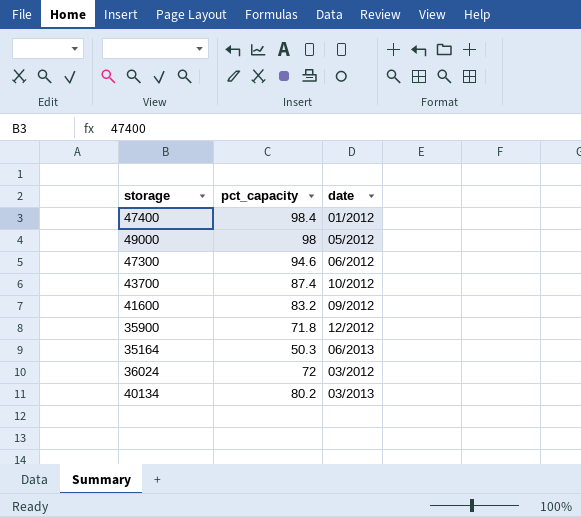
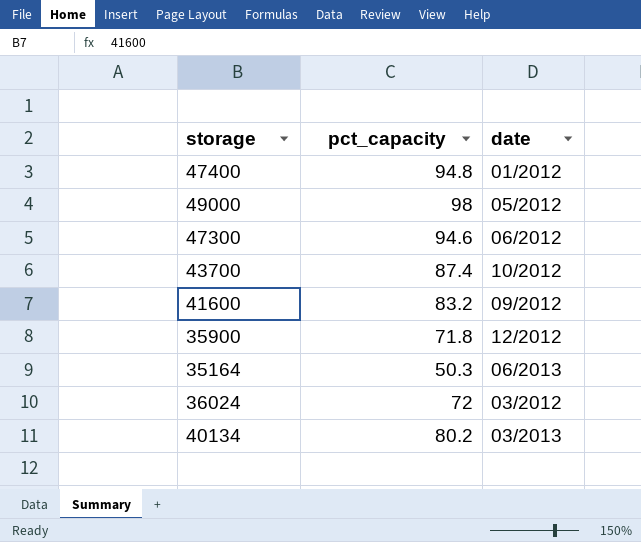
47400 | pct_capacity: 98.4 -> 94.8

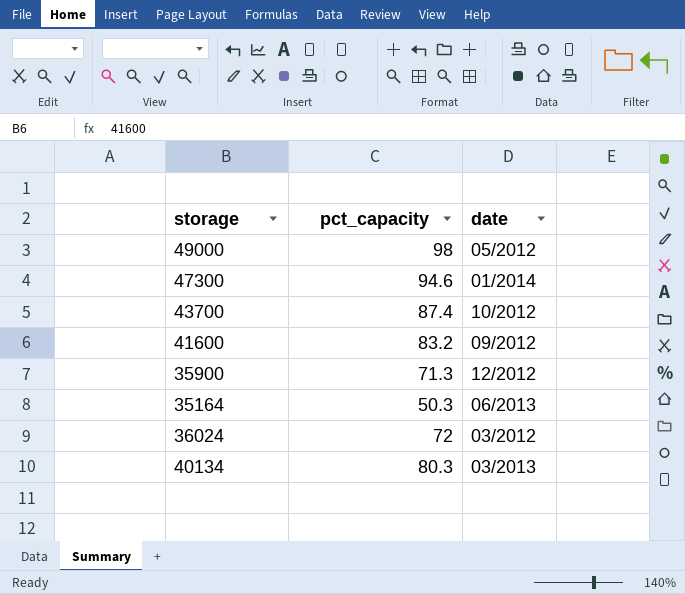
row 47400: 94.8 | 01/2012 -> none
47300 | date: 06/2012 -> 01/2014
35900 | pct_capacity: 71.8 -> 71.3
40134 | pct_capacity: 80.2 -> 80.3

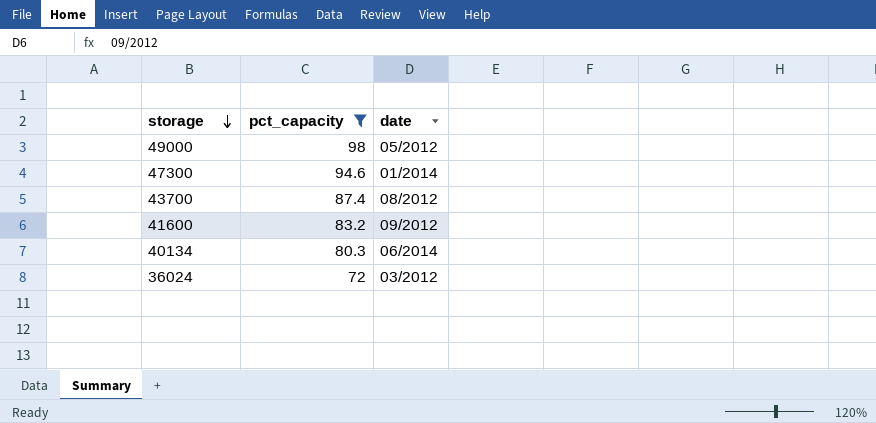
filter: none -> pct_capacity >= 72
row order: none -> storage descending
43700 | date: 10/2012 -> 08/2012
40134 | date: 03/2013 -> 06/2014

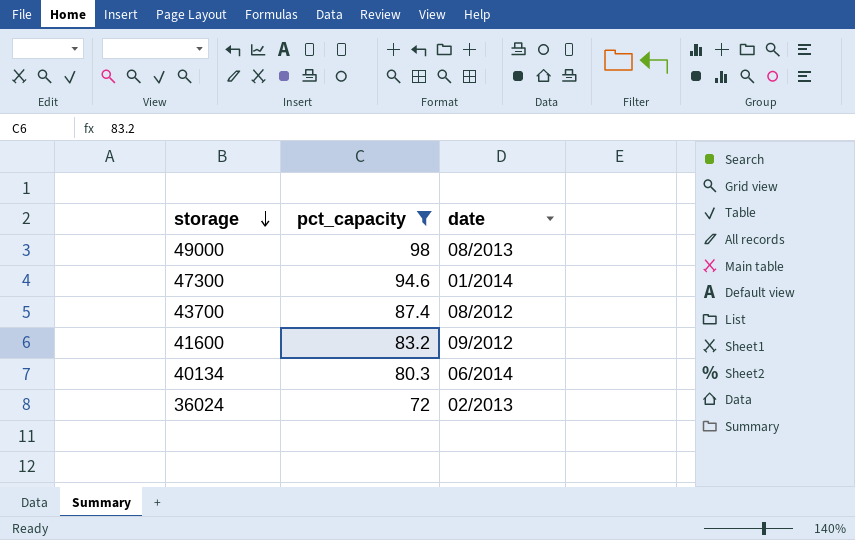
49000 | date: 05/2012 -> 08/2013
36024 | date: 03/2012 -> 02/2013

